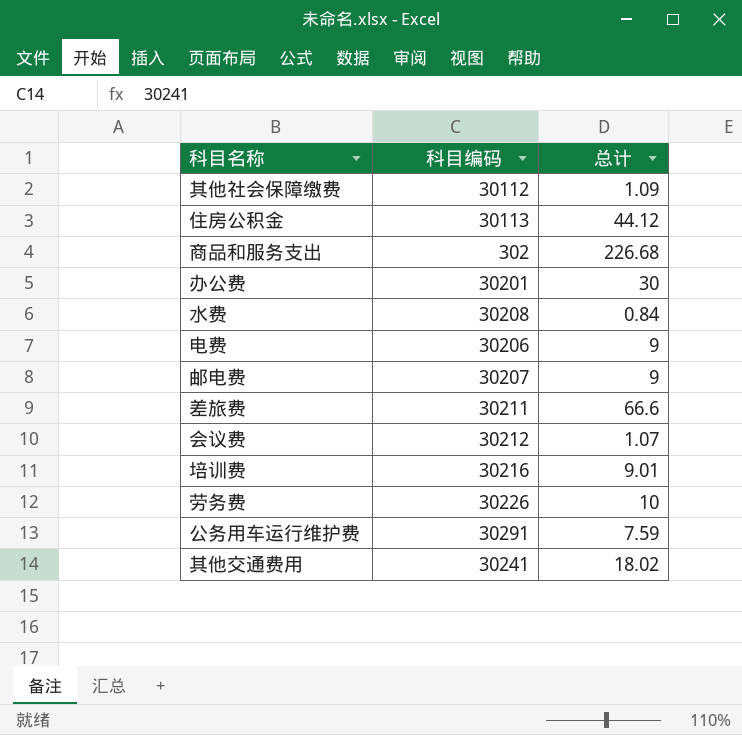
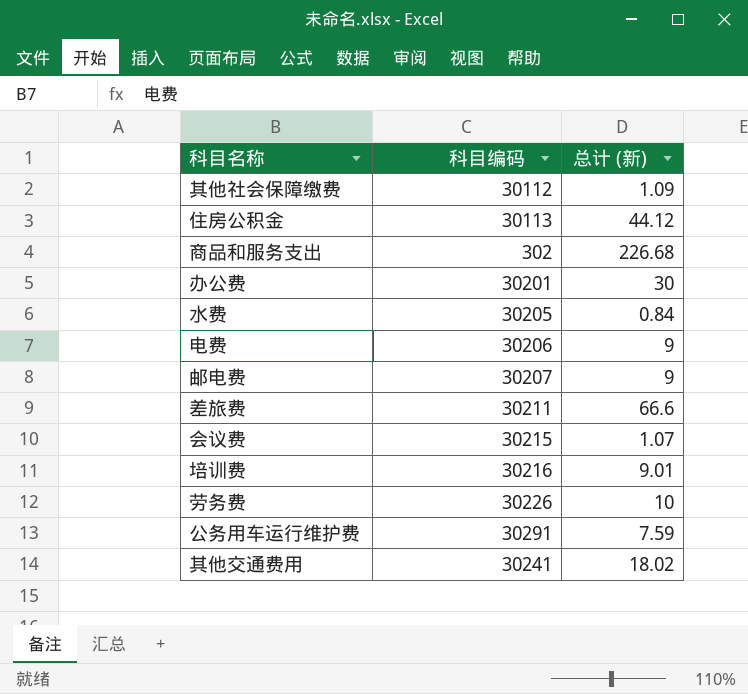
column name: 总计 -> 总计 (新)
水费 | 科目编码: 30208 -> 30205
会议费 | 科目编码: 30212 -> 30215

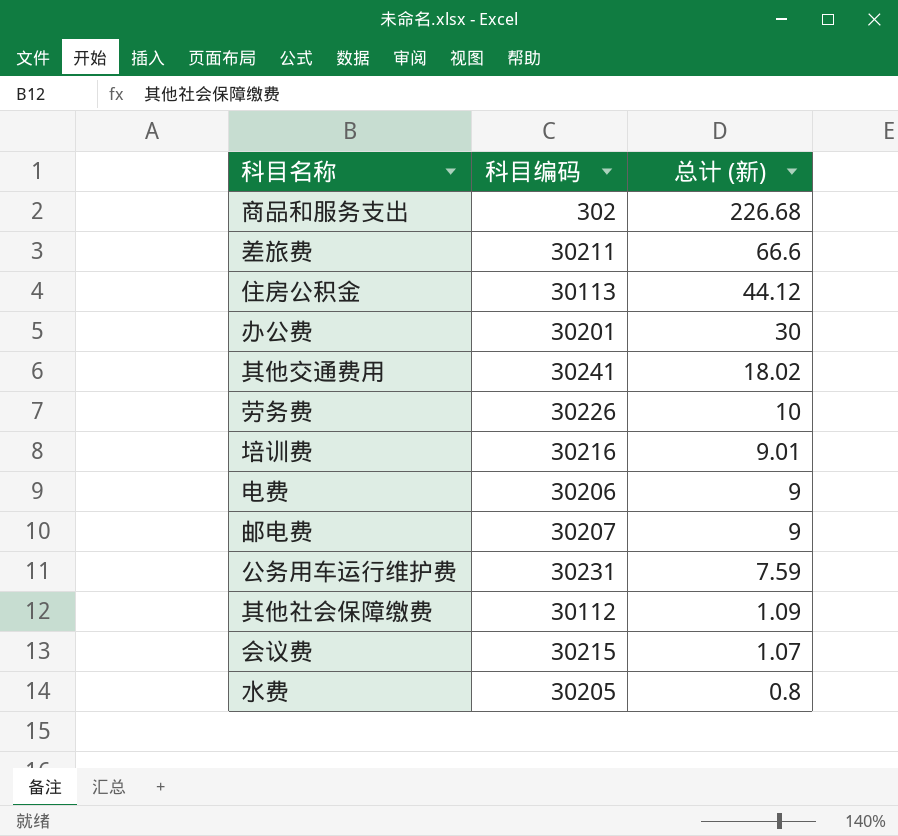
row order: none -> 总计 (新) descending
公务用车运行维护费 | 科目编码: 30291 -> 30231
水费 | 总计 (新): 0.84 -> 0.8

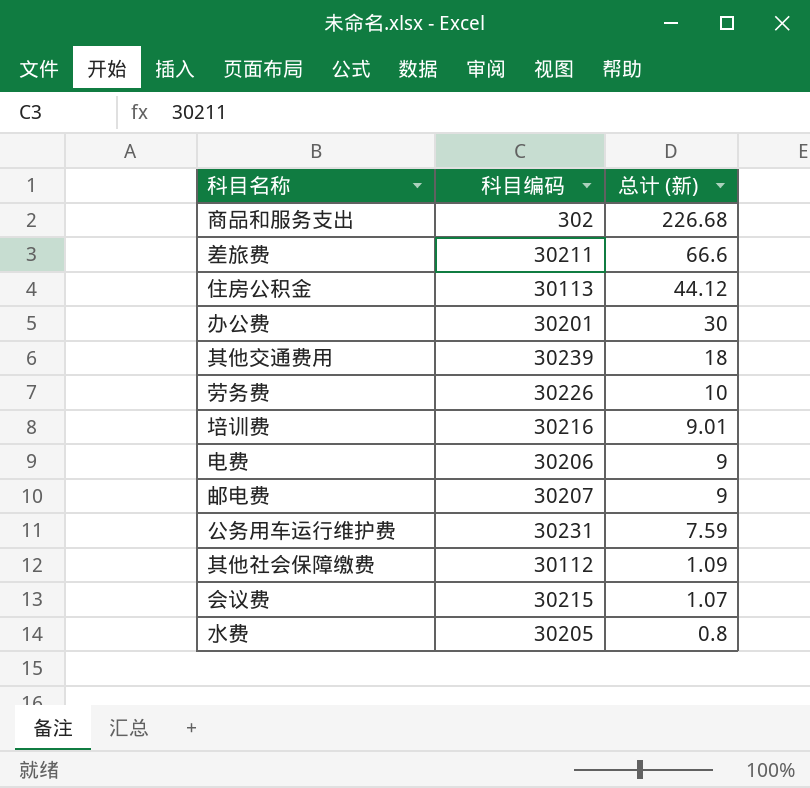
其他交通费用 | 科目编码: 30241 -> 30239
其他交通费用 | 总计 (新): 18.02 -> 18

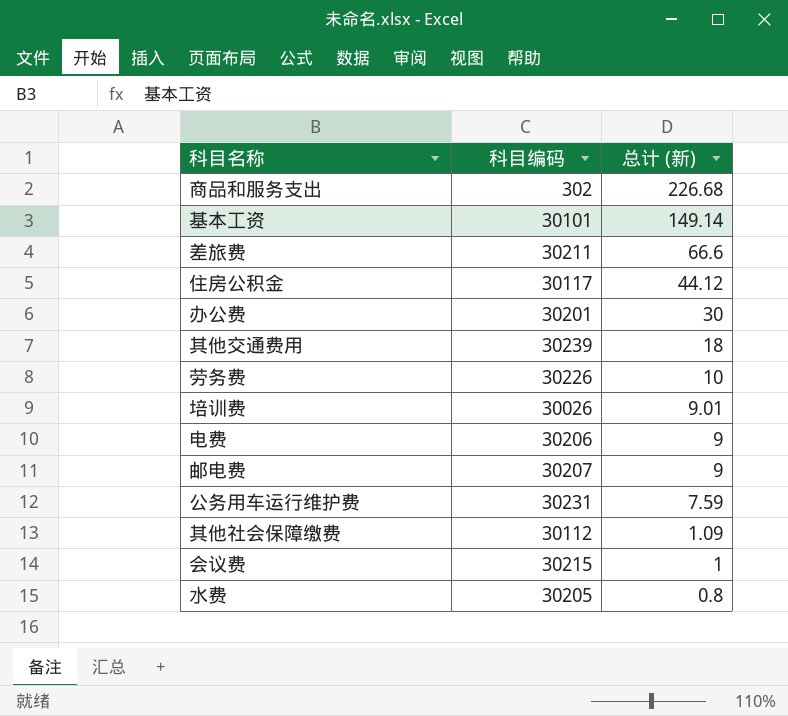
row 基本工资: none -> 30101 | 149.14
住房公积金 | 科目编码: 30113 -> 30117
培训费 | 科目编码: 30216 -> 30026
会议费 | 总计 (新): 1.07 -> 1

